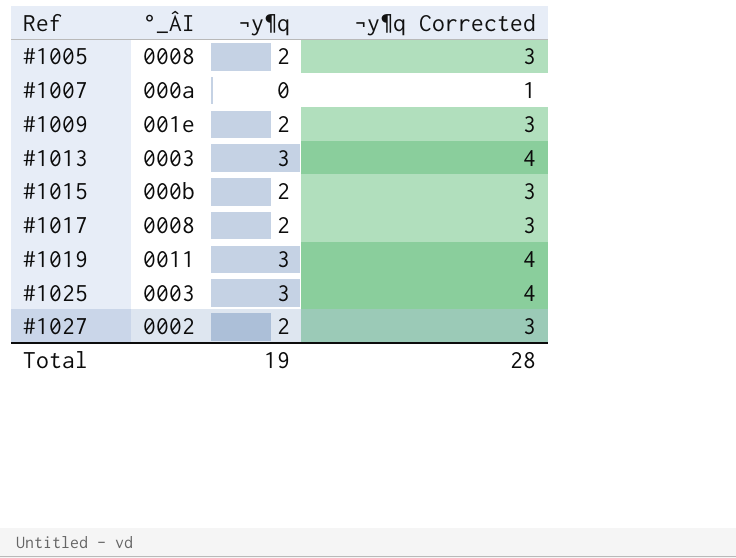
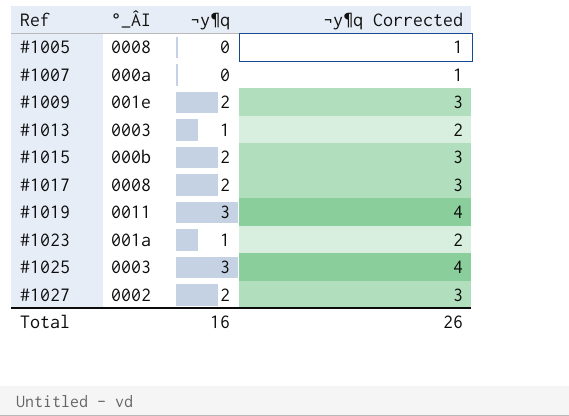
#1005 | ¬y¶q: 2 -> 0
#1005 | ¬y¶q Corrected: 3 -> 1
#1013 | ¬y¶q: 3 -> 1
#1013 | ¬y¶q Corrected: 4 -> 2
row #1023: none -> 001a | 1 | 2
Total | ¬y¶q: 19 -> 16
Total | ¬y¶q Corrected: 28 -> 26

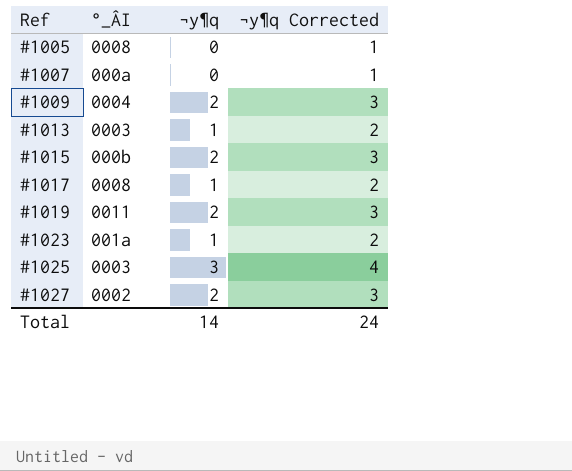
#1009 | °_ÂI: 001e -> 0004
#1017 | ¬y¶q: 2 -> 1
#1017 | ¬y¶q Corrected: 3 -> 2
#1019 | ¬y¶q: 3 -> 2
#1019 | ¬y¶q Corrected: 4 -> 3
Total | ¬y¶q: 16 -> 14
Total | ¬y¶q Corrected: 26 -> 24

